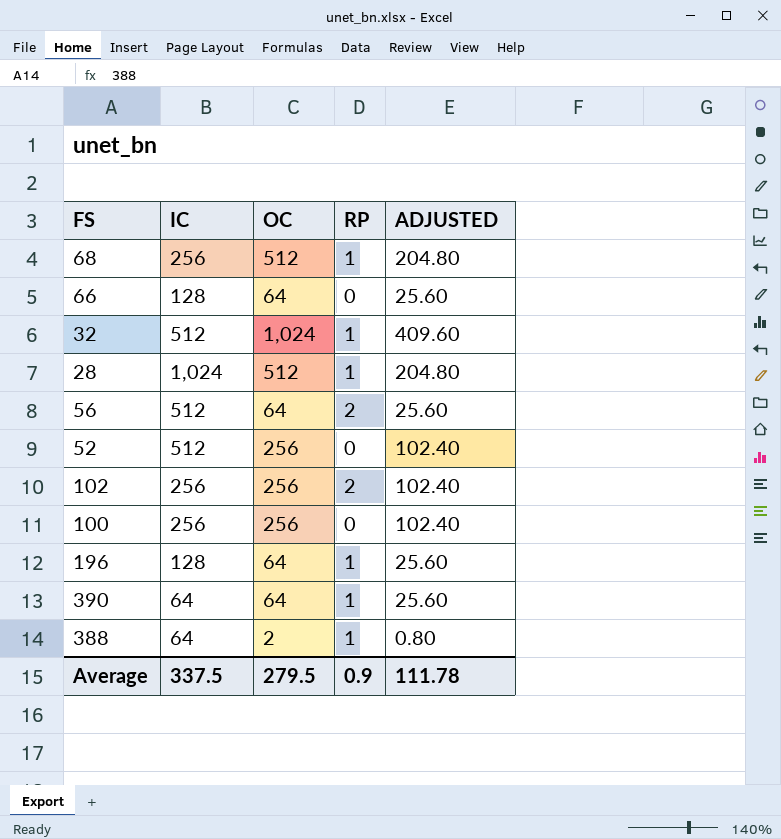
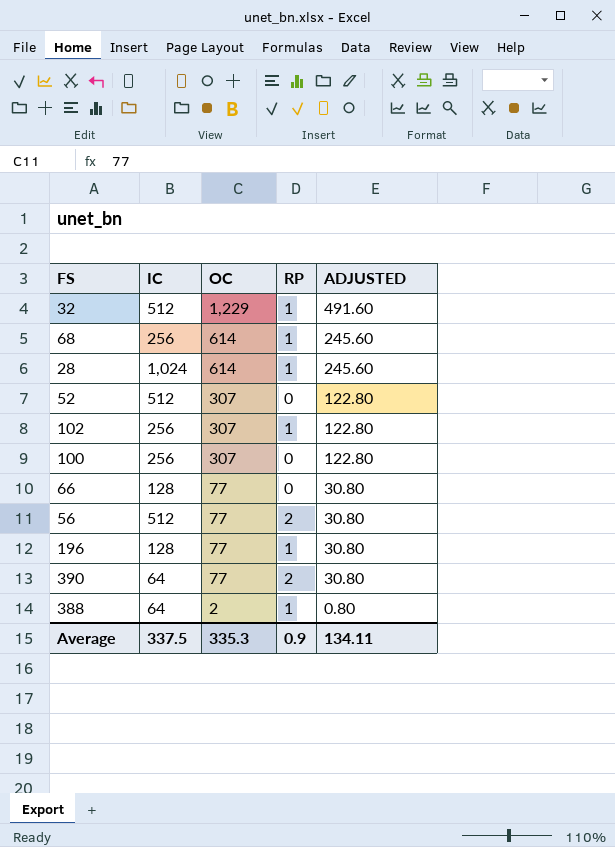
row order: none -> OC descending
32 | OC: 1,024 -> 1,229
32 | ADJUSTED: 409.60 -> 491.60
68 | OC: 512 -> 614
68 | ADJUSTED: 204.80 -> 245.60
28 | OC: 512 -> 614
28 | ADJUSTED: 204.80 -> 245.60
52 | OC: 256 -> 307
52 | ADJUSTED: 102.40 -> 122.80
102 | OC: 256 -> 307
102 | RP: 2 -> 1
102 | ADJUSTED: 102.40 -> 122.80
100 | OC: 256 -> 307
100 | ADJUSTED: 102.40 -> 122.80
66 | OC: 64 -> 77
66 | ADJUSTED: 25.60 -> 30.80
56 | OC: 64 -> 77
56 | ADJUSTED: 25.60 -> 30.80
196 | OC: 64 -> 77
196 | ADJUSTED: 25.60 -> 30.80
390 | OC: 64 -> 77
390 | RP: 1 -> 2
390 | ADJUSTED: 25.60 -> 30.80
Average | OC: 279.5 -> 335.3
Average | ADJUSTED: 111.78 -> 134.11

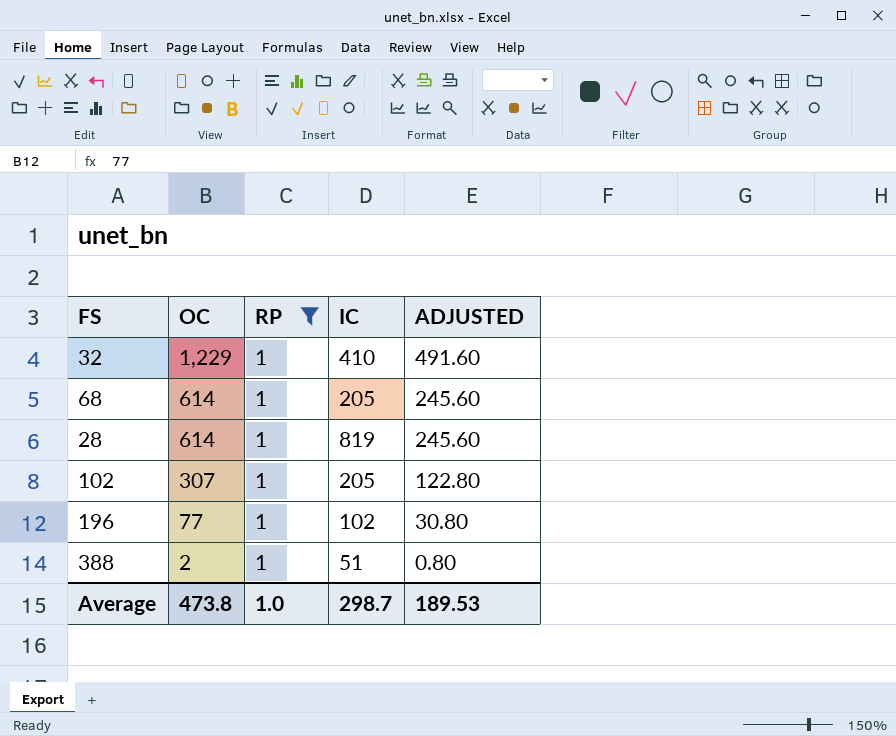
filter: none -> RP = 1
column IC | position: 2 -> 4
32 | IC: 512 -> 410
68 | IC: 256 -> 205
28 | IC: 1,024 -> 819
102 | IC: 256 -> 205
196 | IC: 128 -> 102
388 | IC: 64 -> 51
Average | OC: 335.3 -> 473.8
Average | RP: 0.9 -> 1.0
Average | IC: 337.5 -> 298.7
Average | ADJUSTED: 134.11 -> 189.53

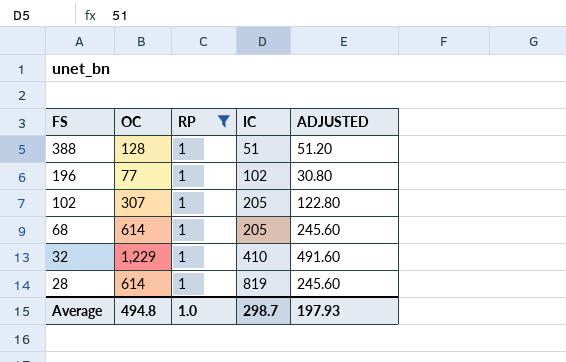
row order: OC descending -> FS descending
388 | OC: 2 -> 128
388 | ADJUSTED: 0.80 -> 51.20
Average | OC: 473.8 -> 494.8
Average | ADJUSTED: 189.53 -> 197.93

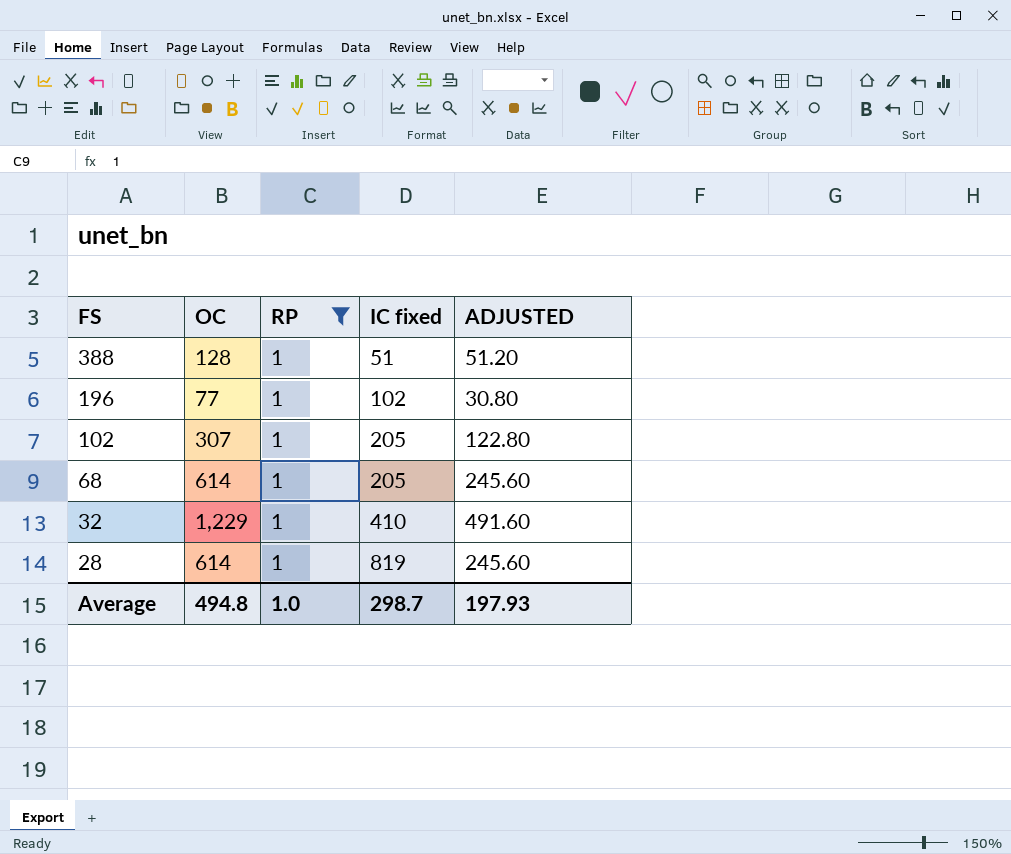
column name: IC -> IC fixed

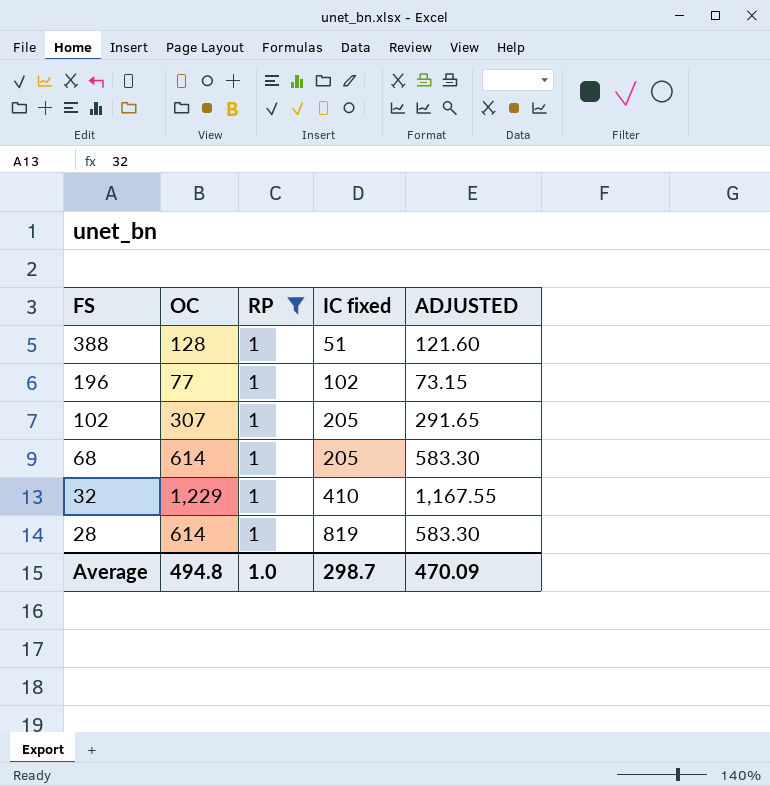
column ADJUSTED | formula: [OC] * 0.4 -> [OC] * 0.95
Average | ADJUSTED: 197.93 -> 470.09

